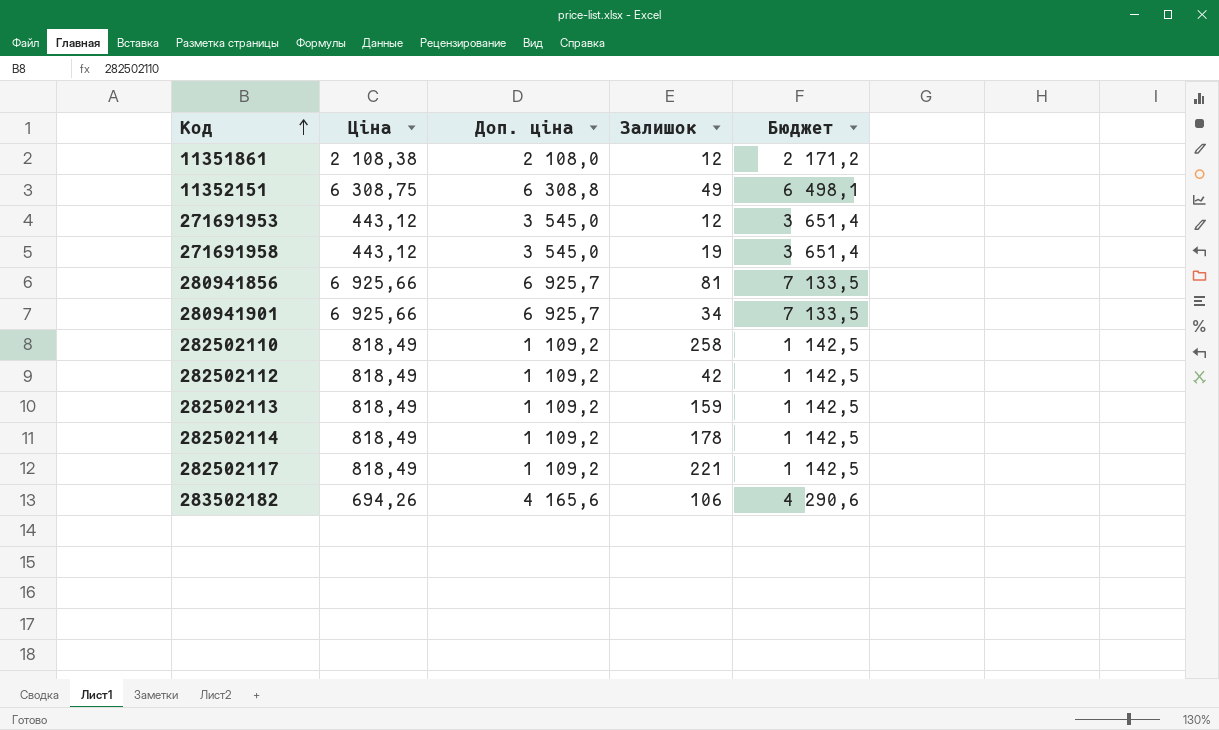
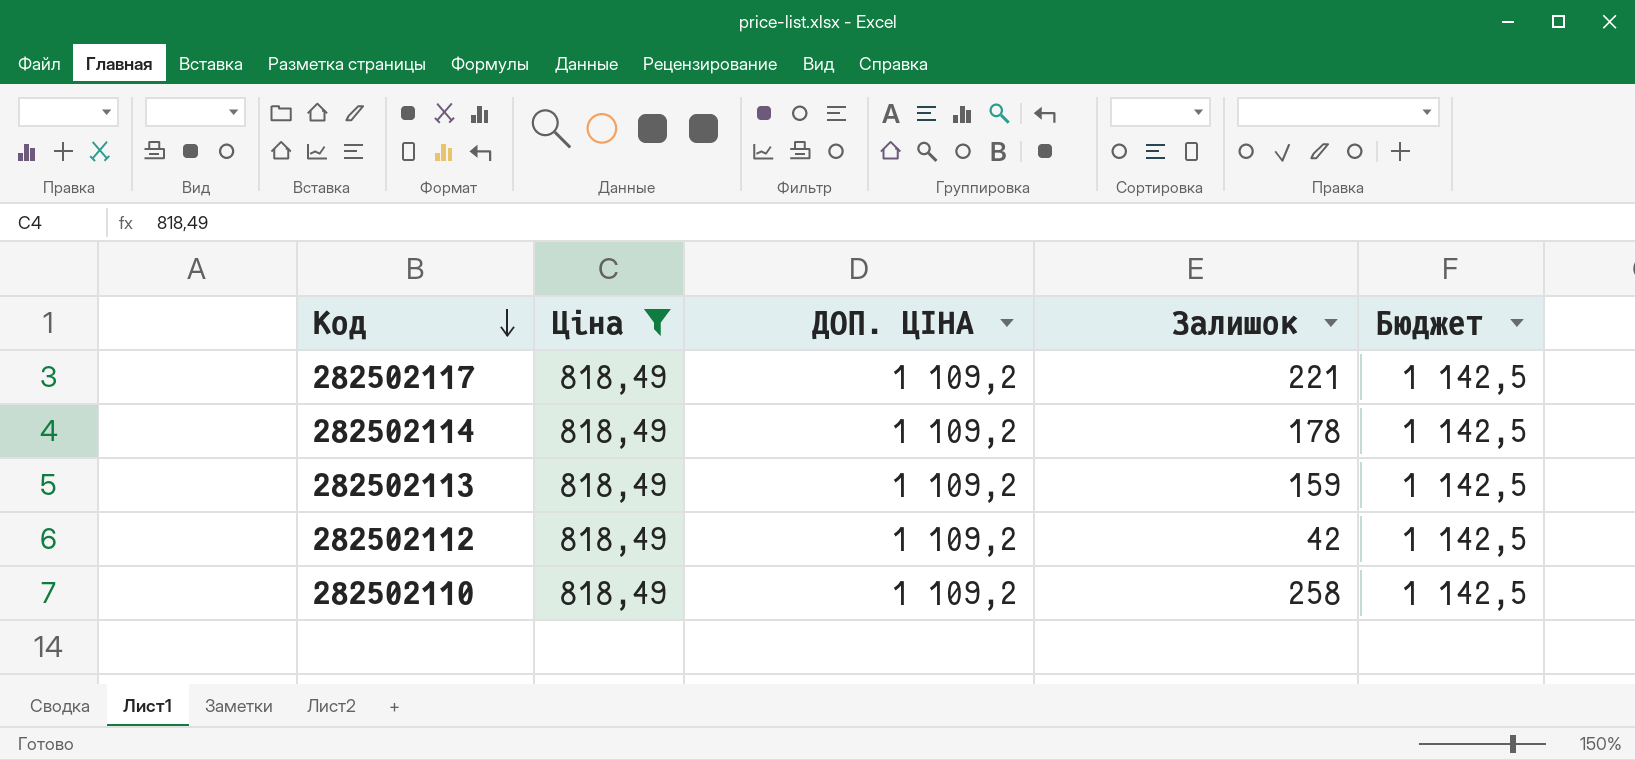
filter: none -> Ціна = 818,49
row order: Код ascending -> Код descending
column name: Доп. ціна -> ДОП. ЦІНА

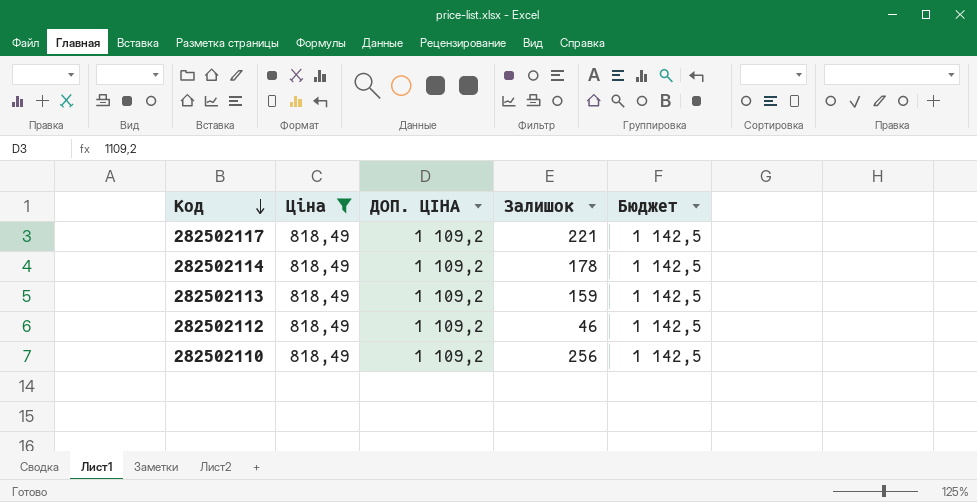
282502112 | Залишок: 42 -> 46
282502110 | Залишок: 258 -> 256

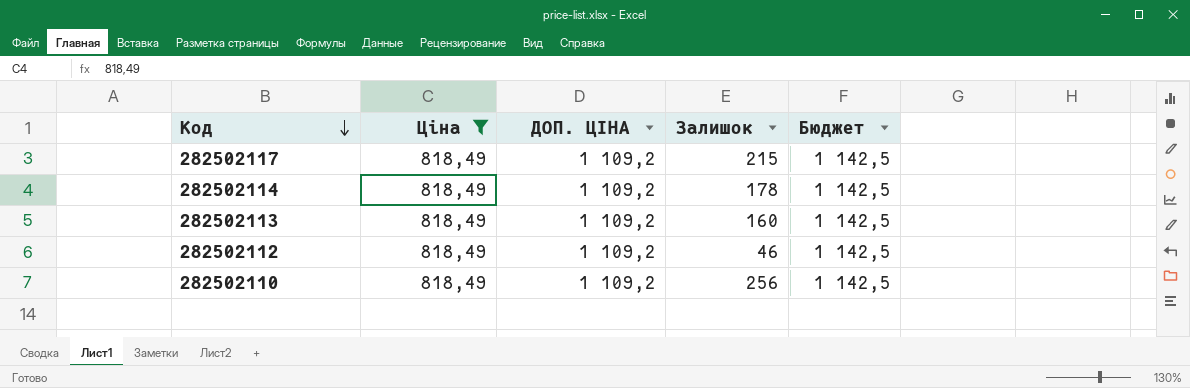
282502117 | Залишок: 221 -> 215
282502113 | Залишок: 159 -> 160

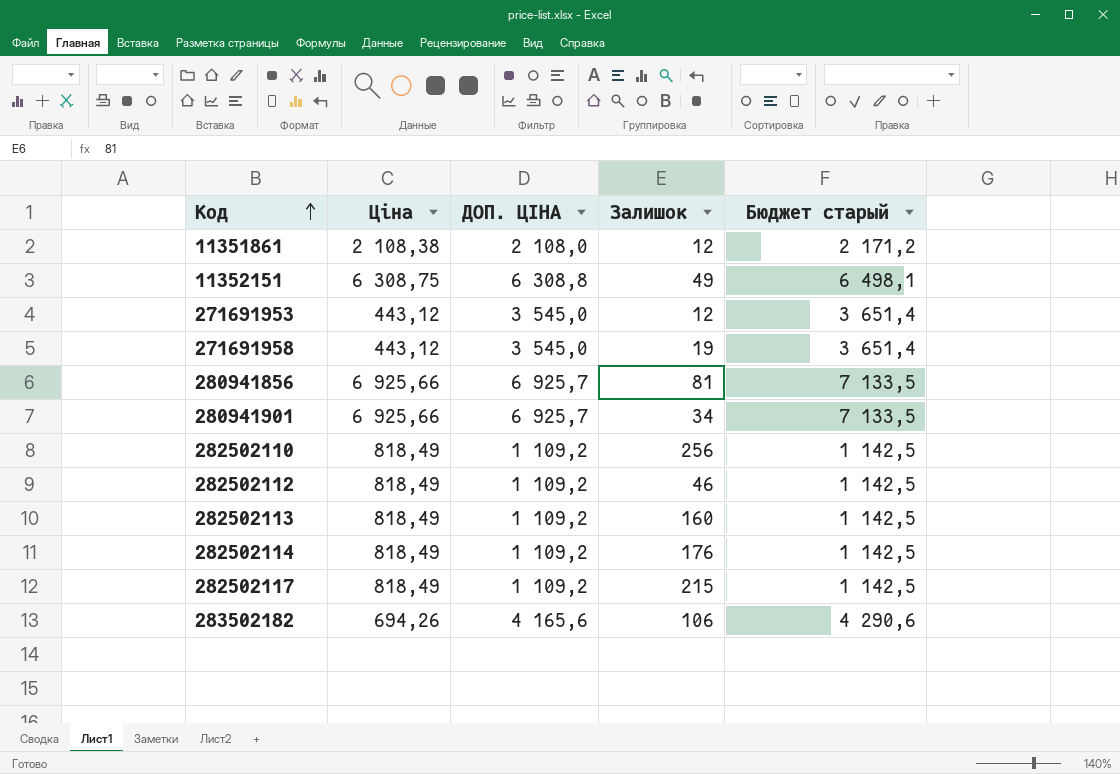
filter: Ціна = 818,49 -> none
row order: Код descending -> Код ascending
column name: Бюджет -> Бюджет старый
282502114 | Залишок: 178 -> 176

